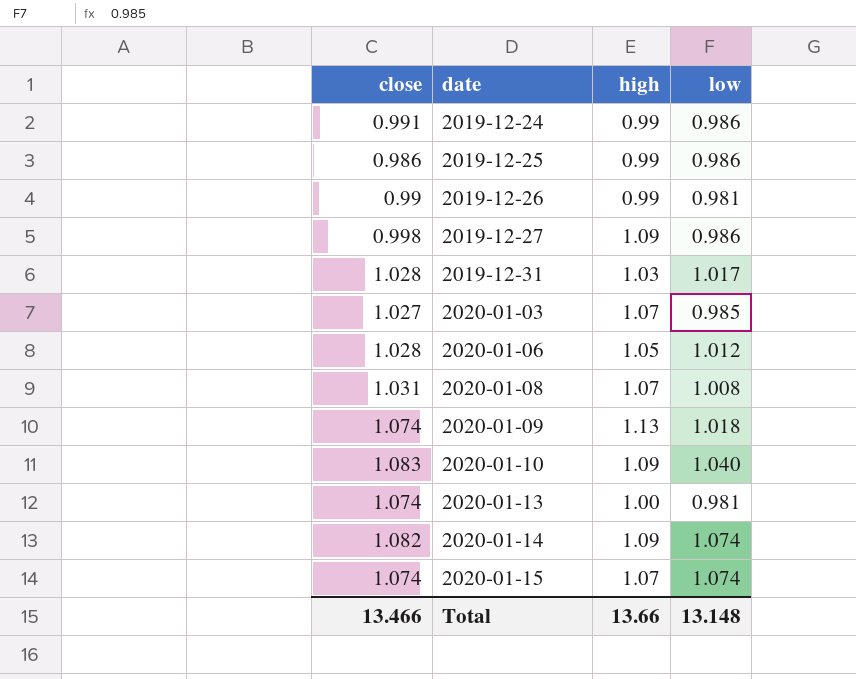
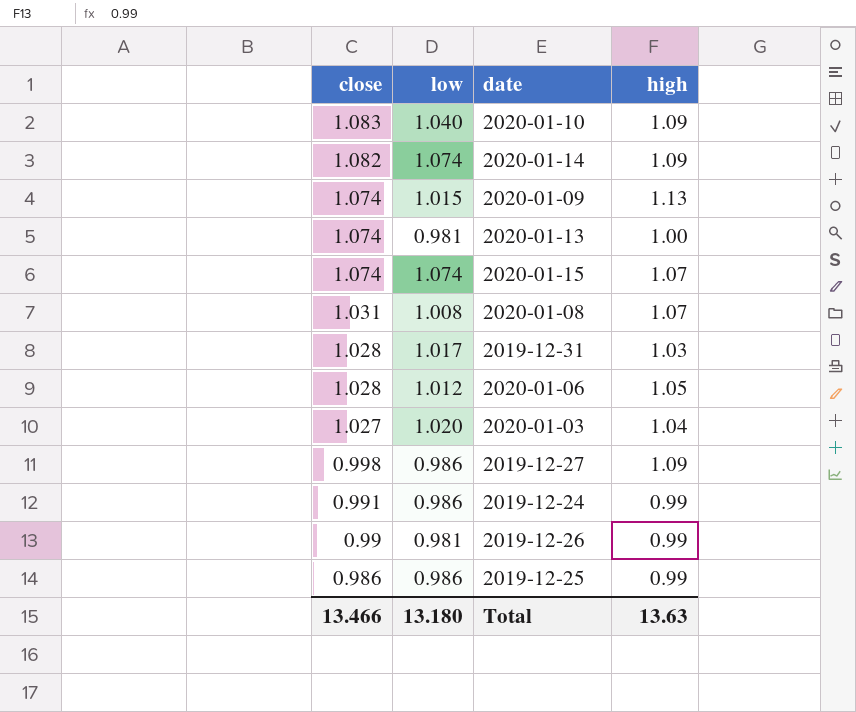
row order: date ascending -> close descending
column low | position: 4 -> 2
2020-01-09 | low: 1.018 -> 1.015
2020-01-03 | low: 0.985 -> 1.020
2020-01-03 | high: 1.07 -> 1.04
Total | low: 13.148 -> 13.180
Total | high: 13.66 -> 13.63

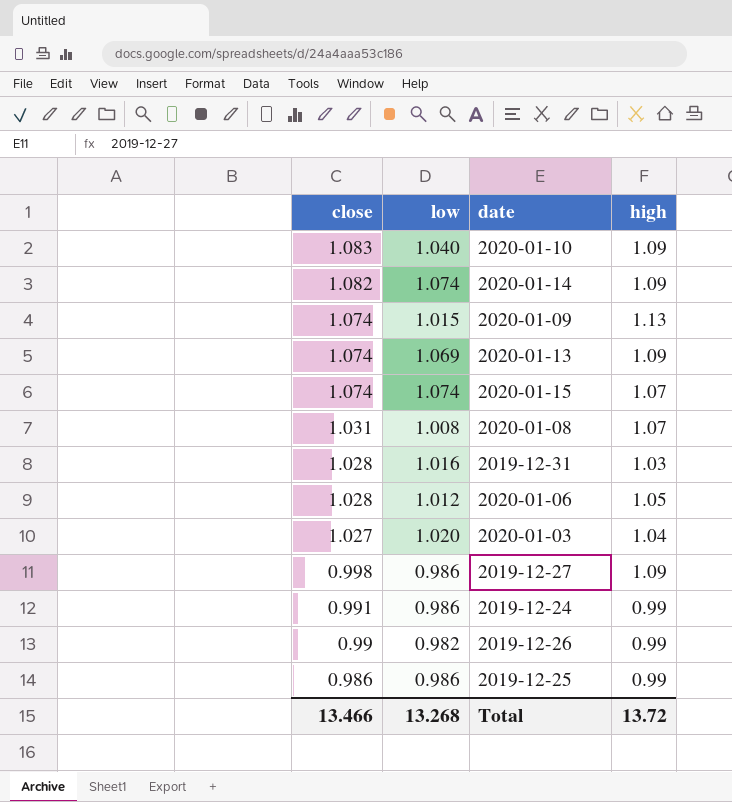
2020-01-13 | low: 0.981 -> 1.069
2020-01-13 | high: 1.00 -> 1.09
2019-12-31 | low: 1.017 -> 1.016
2019-12-26 | low: 0.981 -> 0.982
Total | low: 13.180 -> 13.268
Total | high: 13.63 -> 13.72

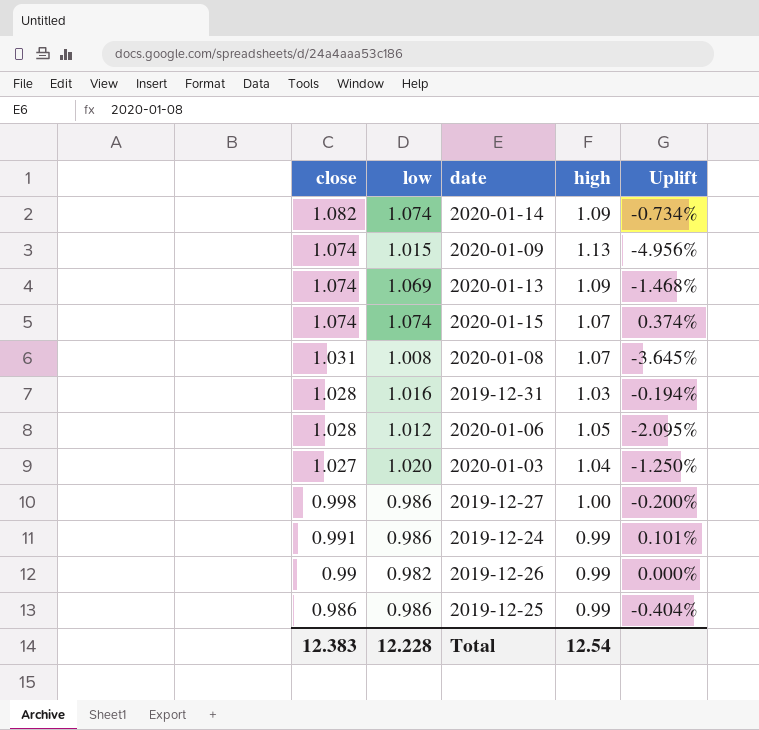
column Uplift | formula: none -> ([close] - [high]) / [high]
row 2020-01-10: 1.083 | 1.040 | 1.09 -> none
2019-12-27 | high: 1.09 -> 1.00
Total | close: 13.466 -> 12.383
Total | low: 13.268 -> 12.228
Total | high: 13.72 -> 12.54

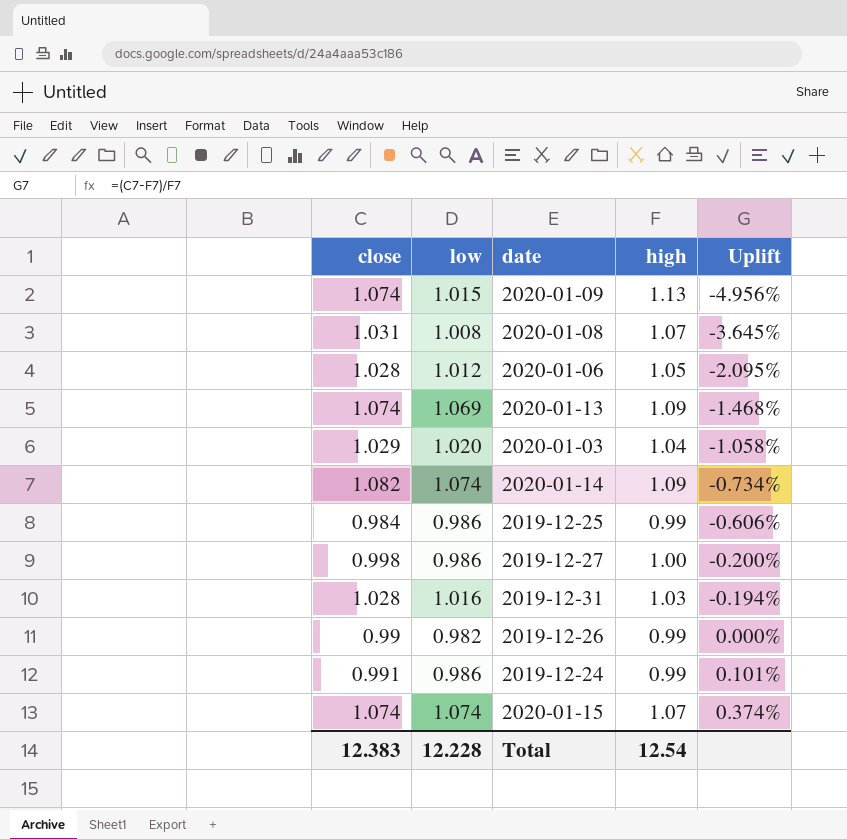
row order: close descending -> Uplift ascending
2020-01-03 | close: 1.027 -> 1.029
2020-01-03 | Uplift: -1.250% -> -1.058%
2019-12-25 | close: 0.986 -> 0.984
2019-12-25 | Uplift: -0.404% -> -0.606%

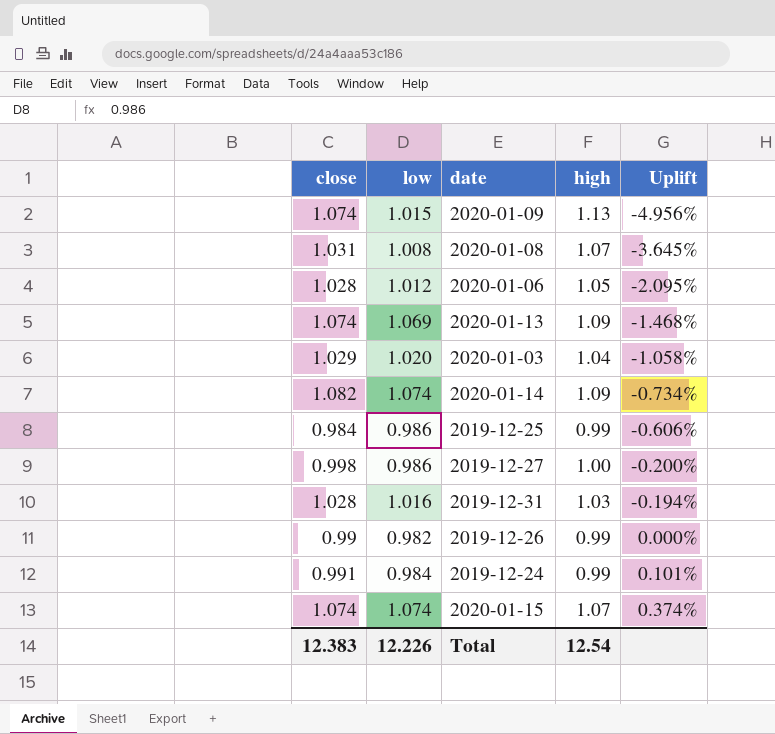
2019-12-24 | low: 0.986 -> 0.984
Total | low: 12.228 -> 12.226

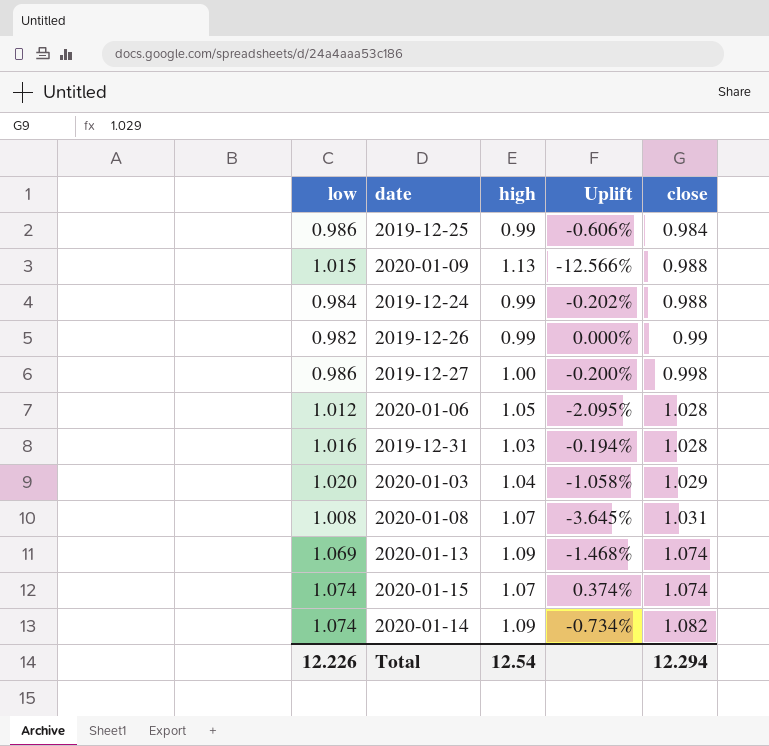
row order: Uplift ascending -> close ascending
column close | position: 1 -> 5
2020-01-09 | Uplift: -4.956% -> -12.566%
2020-01-09 | close: 1.074 -> 0.988
2019-12-24 | Uplift: 0.101% -> -0.202%
2019-12-24 | close: 0.991 -> 0.988
Total | close: 12.383 -> 12.294

